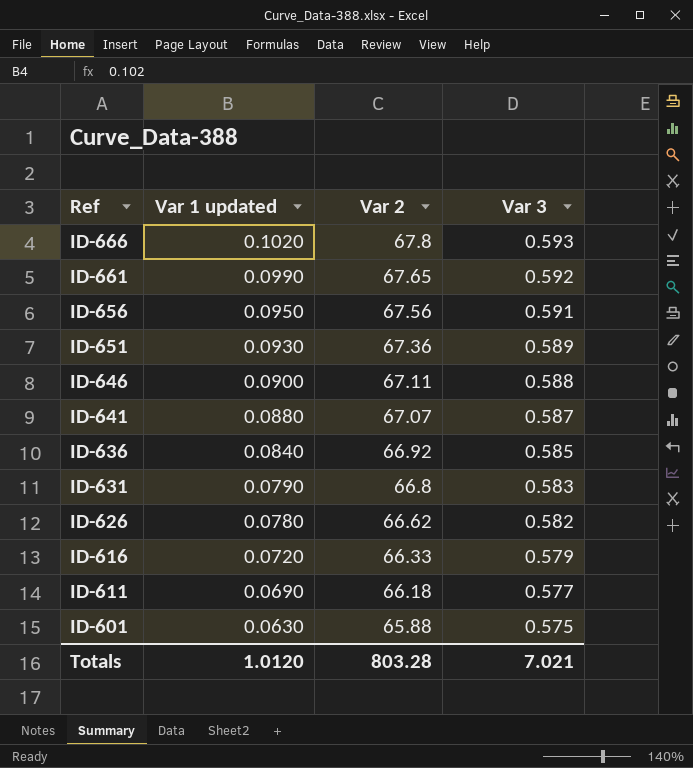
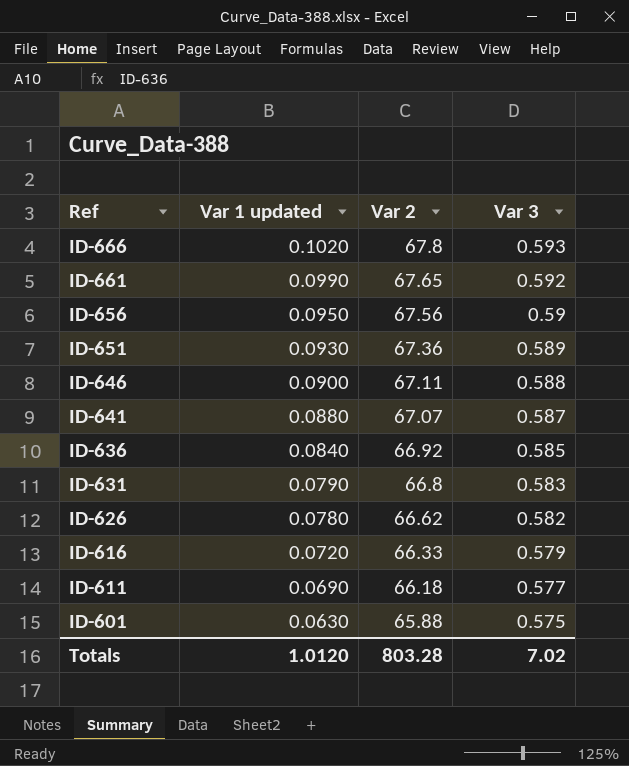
ID-656 | Var 3: 0.591 -> 0.59
Totals | Var 3: 7.021 -> 7.02

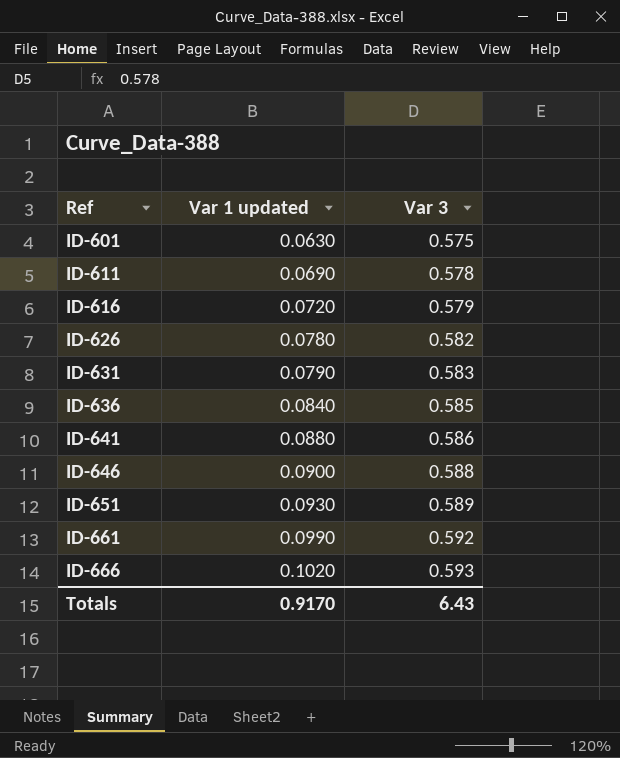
row order: Ref descending -> Ref ascending
column Var 2 | position: 3 -> none
row ID-656: 0.0950 | 67.56 | 0.59 -> none
ID-611 | Var 3: 0.577 -> 0.578
ID-641 | Var 3: 0.587 -> 0.586
Totals | Var 1 updated: 1.0120 -> 0.9170
Totals | Var 3: 7.02 -> 6.43

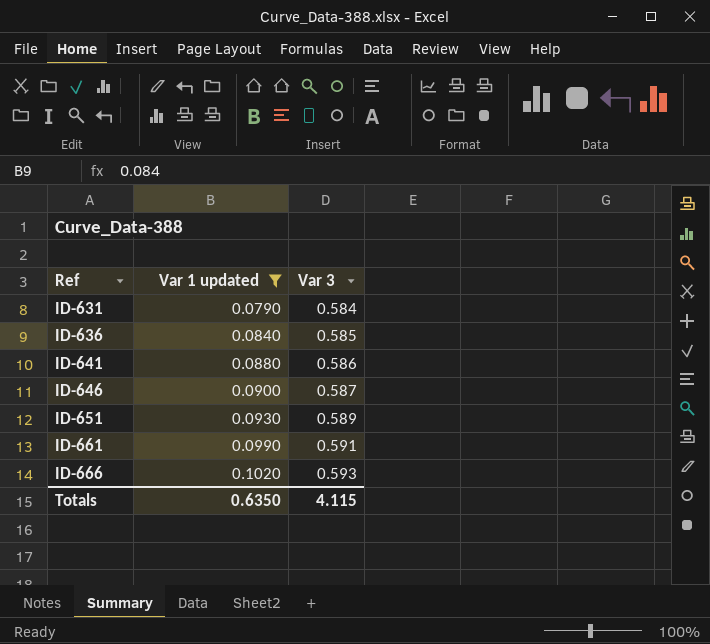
filter: none -> Var 1 updated >= 0.0790
ID-631 | Var 3: 0.583 -> 0.584
ID-646 | Var 3: 0.588 -> 0.587
ID-661 | Var 3: 0.592 -> 0.591
Totals | Var 1 updated: 0.9170 -> 0.6350
Totals | Var 3: 6.43 -> 4.115

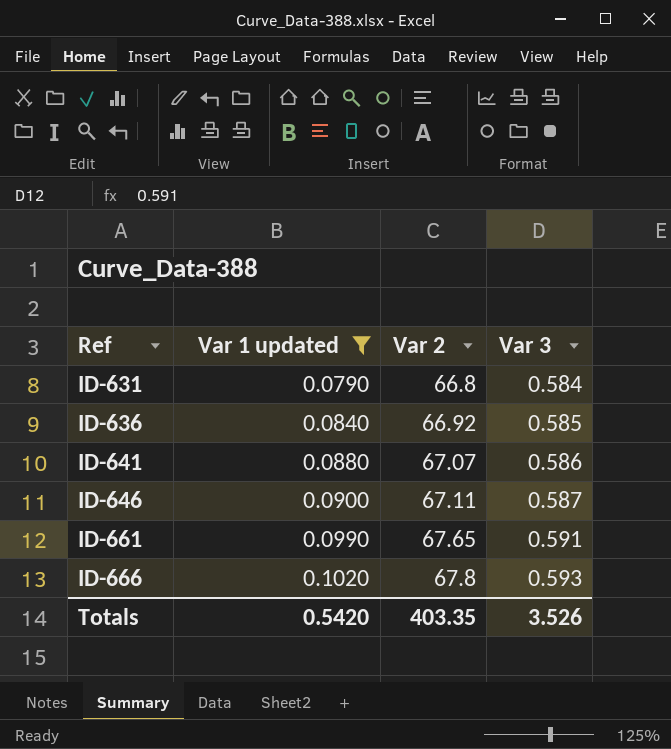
column Var 2 | position: none -> 3
row ID-651: 0.0930 | 0.589 -> none
Totals | Var 1 updated: 0.6350 -> 0.5420
Totals | Var 3: 4.115 -> 3.526

